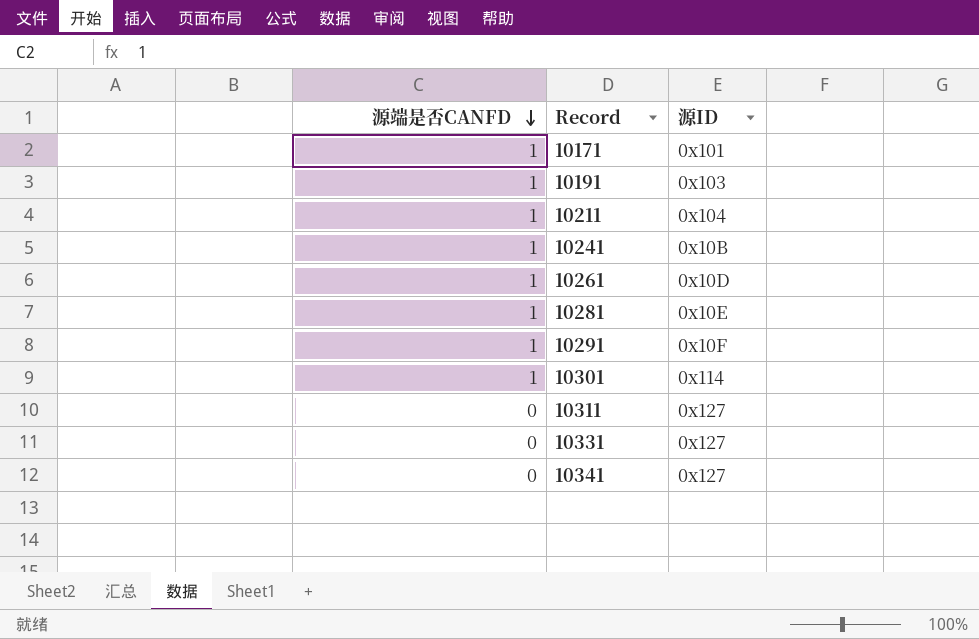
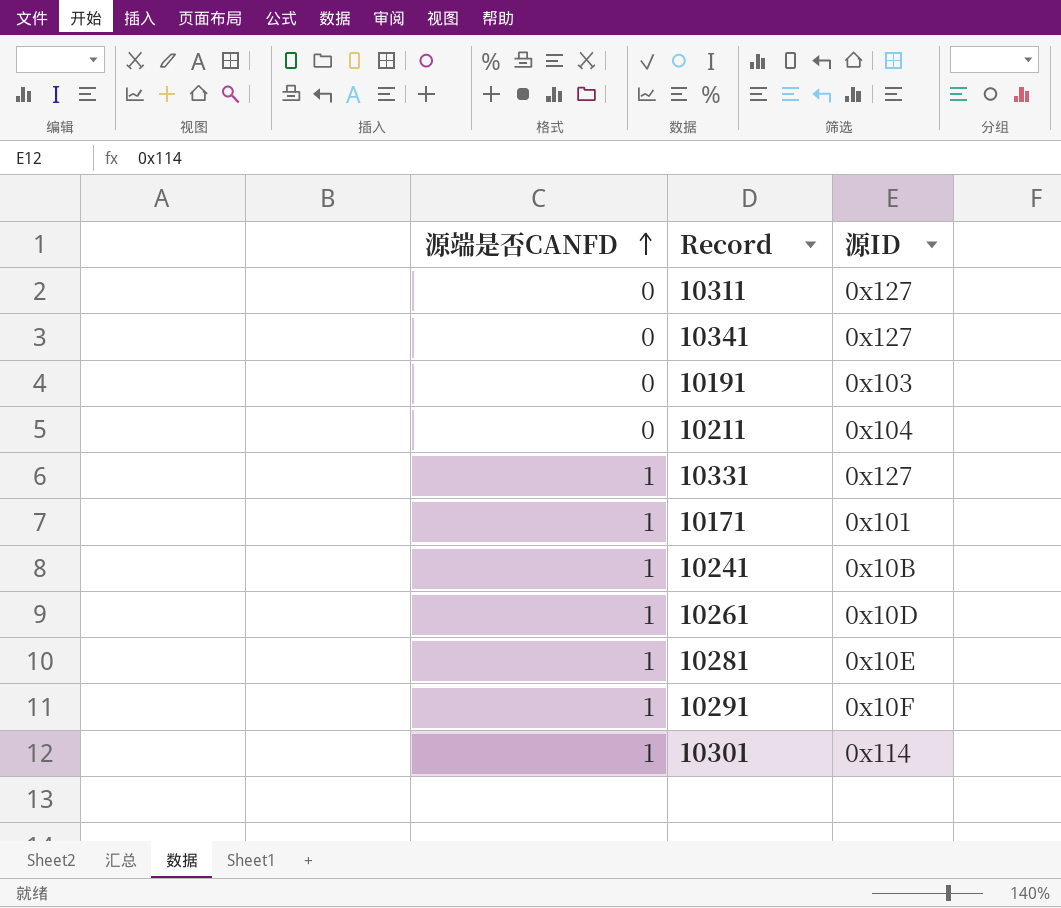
row order: 源端是否CANFD descending -> 源端是否CANFD ascending
10191 | 源端是否CANFD: 1 -> 0
10211 | 源端是否CANFD: 1 -> 0
10331 | 源端是否CANFD: 0 -> 1

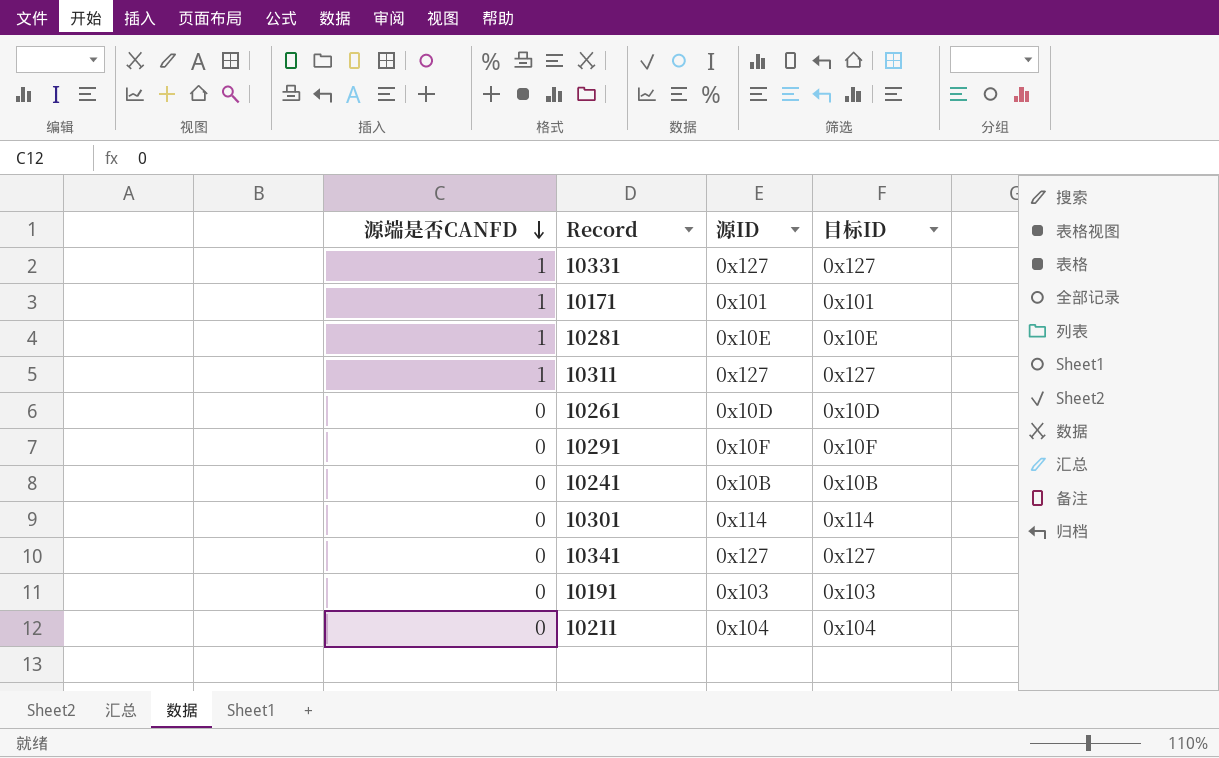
row order: 源端是否CANFD ascending -> 源端是否CANFD descending
column 目标ID | position: none -> 4
10311 | 源端是否CANFD: 0 -> 1
10261 | 源端是否CANFD: 1 -> 0
10291 | 源端是否CANFD: 1 -> 0
10241 | 源端是否CANFD: 1 -> 0
10301 | 源端是否CANFD: 1 -> 0

